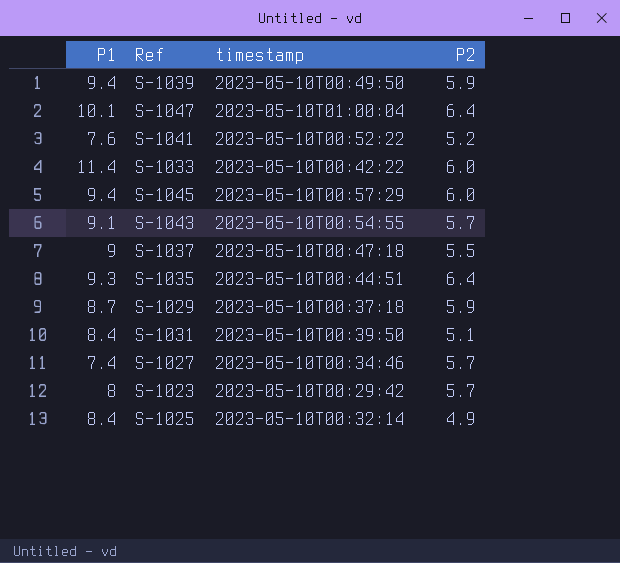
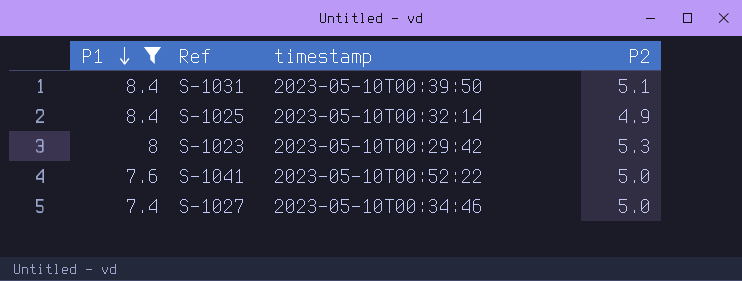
filter: none -> P1 <= 8.4
row order: none -> P1 descending
S-1023 | P2: 5.7 -> 5.3
S-1041 | P2: 5.2 -> 5.0
S-1027 | P2: 5.7 -> 5.0

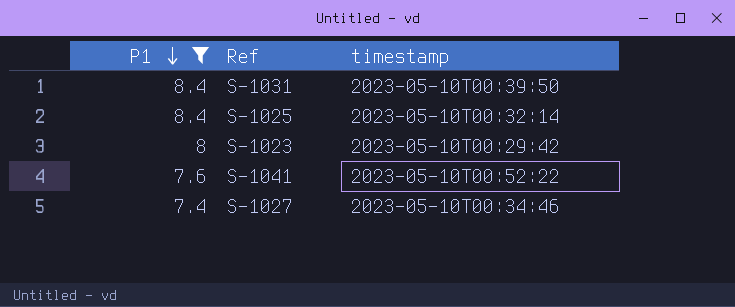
column P2 | position: 4 -> none

